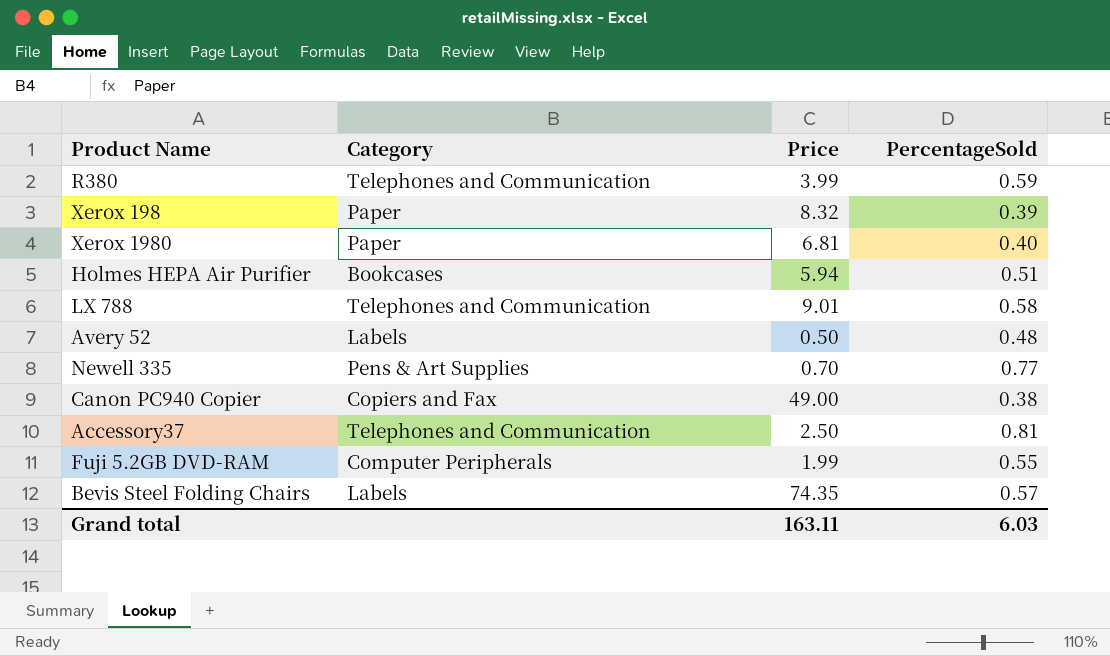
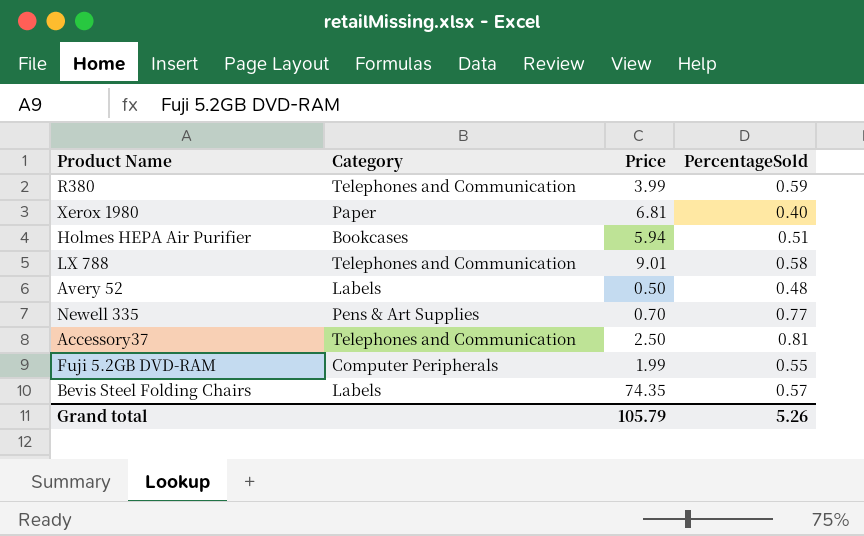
row Xerox 198: Paper | 8.32 | 0.39 -> none
row Canon PC940 Copier: Copiers and Fax | 49.00 | 0.38 -> none
Grand total | Price: 163.11 -> 105.79
Grand total | PercentageSold: 6.03 -> 5.26

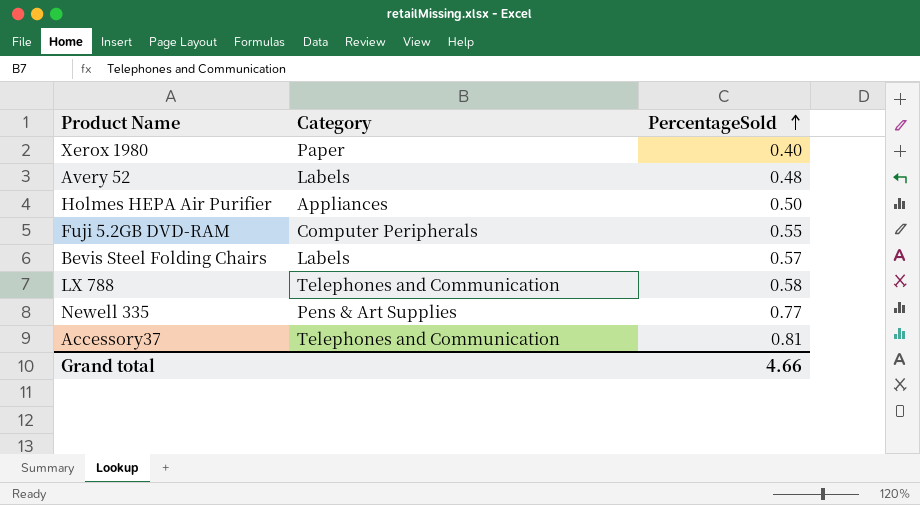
row order: none -> PercentageSold ascending
column Price | position: 3 -> none
row R380: Telephones and Communication | 3.99 | 0.59 -> none
Holmes HEPA Air Purifier | Category: Bookcases -> Appliances
Holmes HEPA Air Purifier | PercentageSold: 0.51 -> 0.50
Grand total | PercentageSold: 5.26 -> 4.66

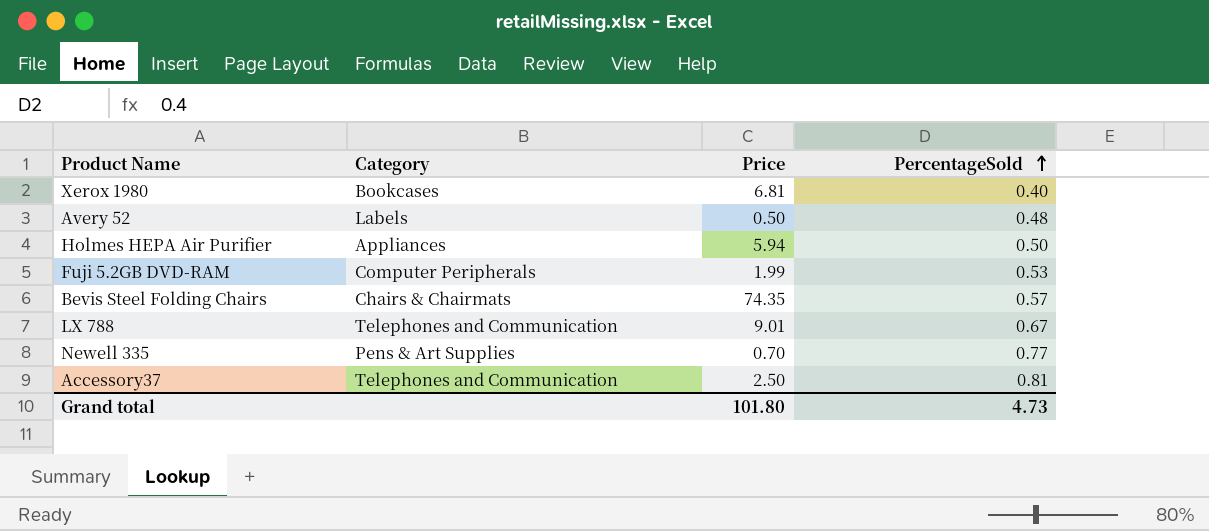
column Price | position: none -> 3
Xerox 1980 | Category: Paper -> Bookcases
Fuji 5.2GB DVD-RAM | PercentageSold: 0.55 -> 0.53
Bevis Steel Folding Chairs | Category: Labels -> Chairs & Chairmats
LX 788 | PercentageSold: 0.58 -> 0.67
Grand total | PercentageSold: 4.66 -> 4.73

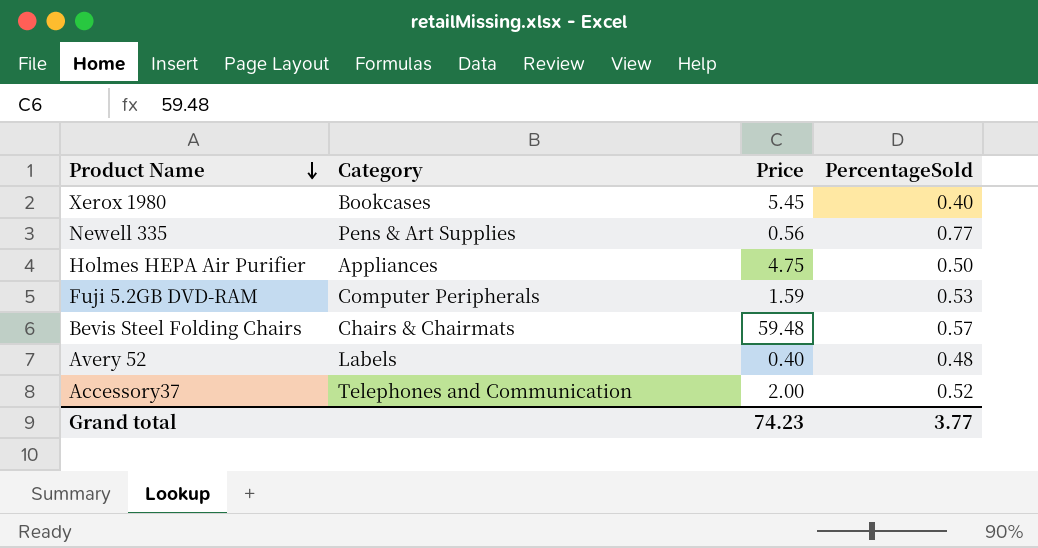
row order: PercentageSold ascending -> Product Name descending
row LX 788: Telephones and Communication | 9.01 | 0.67 -> none
Xerox 1980 | Price: 6.81 -> 5.45
Newell 335 | Price: 0.70 -> 0.56
Holmes HEPA Air Purifier | Price: 5.94 -> 4.75
Fuji 5.2GB DVD-RAM | Price: 1.99 -> 1.59
Bevis Steel Folding Chairs | Price: 74.35 -> 59.48
Avery 52 | Price: 0.50 -> 0.40
Accessory37 | Price: 2.50 -> 2.00
Accessory37 | PercentageSold: 0.81 -> 0.52
Grand total | Price: 101.80 -> 74.23
Grand total | PercentageSold: 4.73 -> 3.77

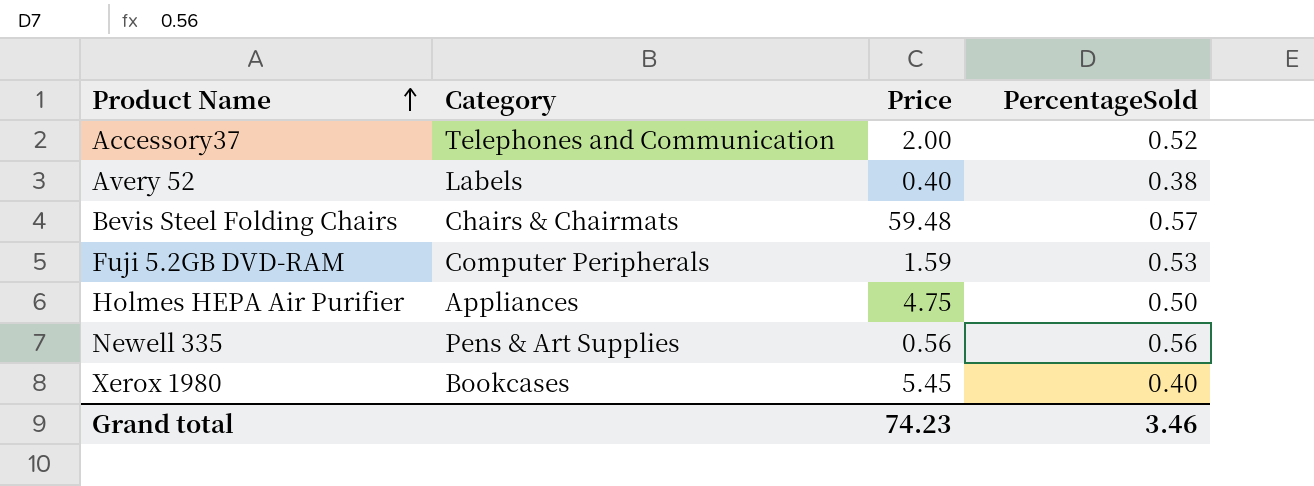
row order: Product Name descending -> Product Name ascending
Avery 52 | PercentageSold: 0.48 -> 0.38
Newell 335 | PercentageSold: 0.77 -> 0.56
Grand total | PercentageSold: 3.77 -> 3.46

